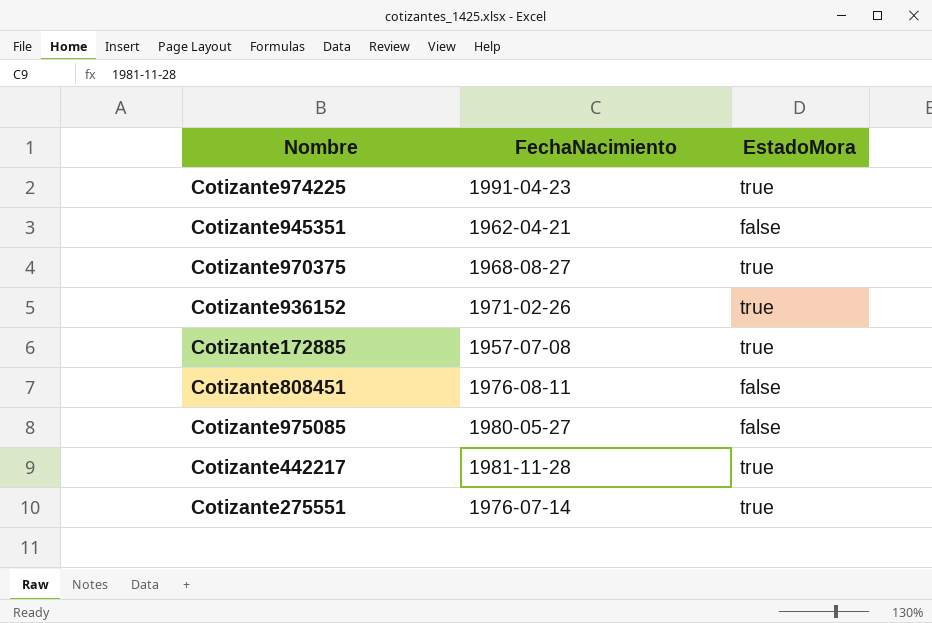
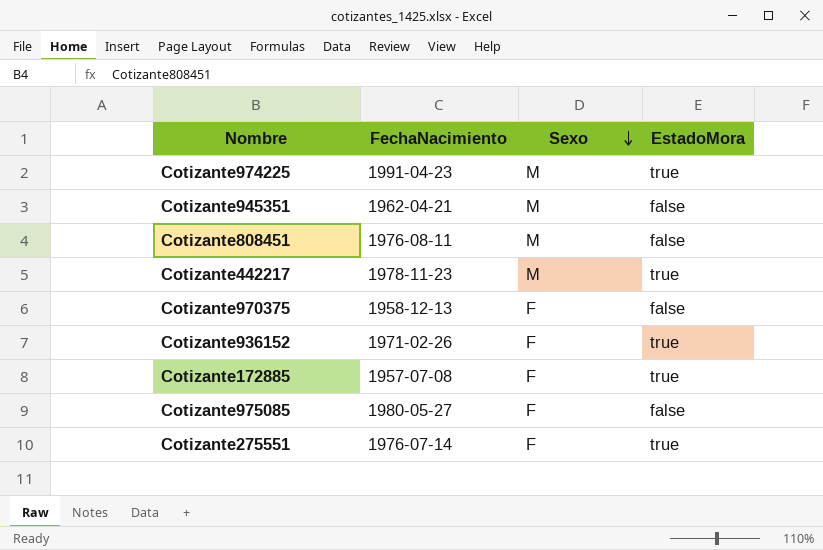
row order: none -> Sexo descending
column Sexo | position: none -> 3
Cotizante442217 | FechaNacimiento: 1981-11-28 -> 1978-11-23
Cotizante970375 | FechaNacimiento: 1968-08-27 -> 1958-12-13
Cotizante970375 | EstadoMora: true -> false

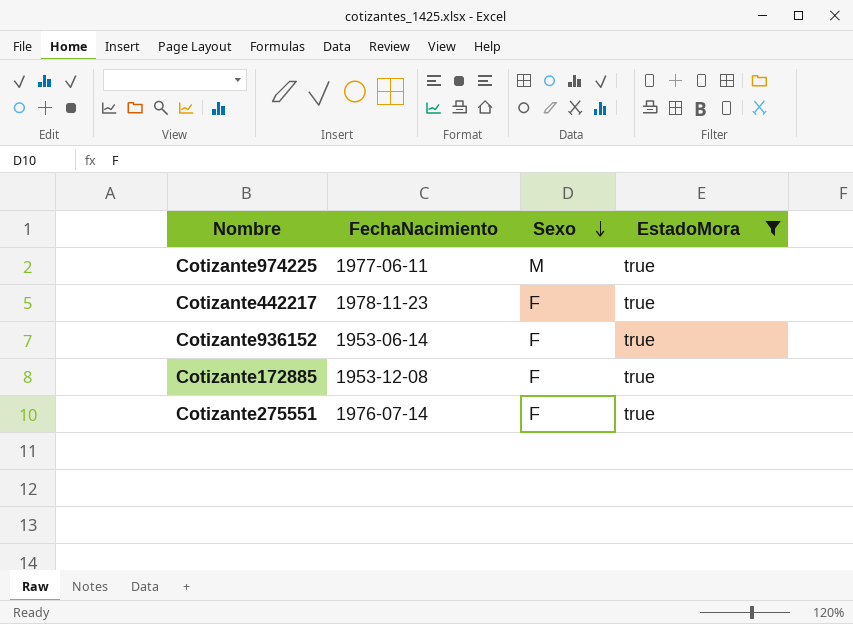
filter: none -> EstadoMora = true
Cotizante974225 | FechaNacimiento: 1991-04-23 -> 1977-06-11
Cotizante442217 | Sexo: M -> F
Cotizante936152 | FechaNacimiento: 1971-02-26 -> 1953-06-14
Cotizante172885 | FechaNacimiento: 1957-07-08 -> 1953-12-08

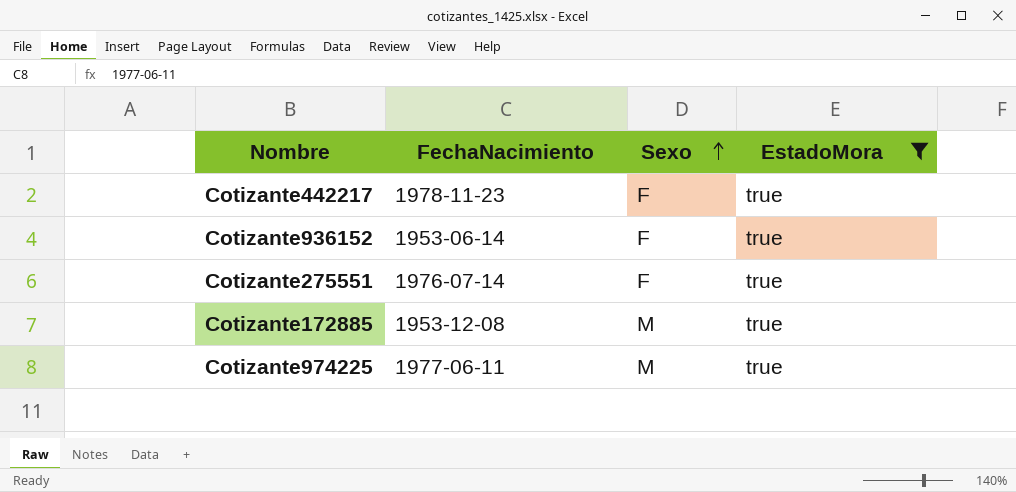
row order: Sexo descending -> Sexo ascending
Cotizante172885 | Sexo: F -> M

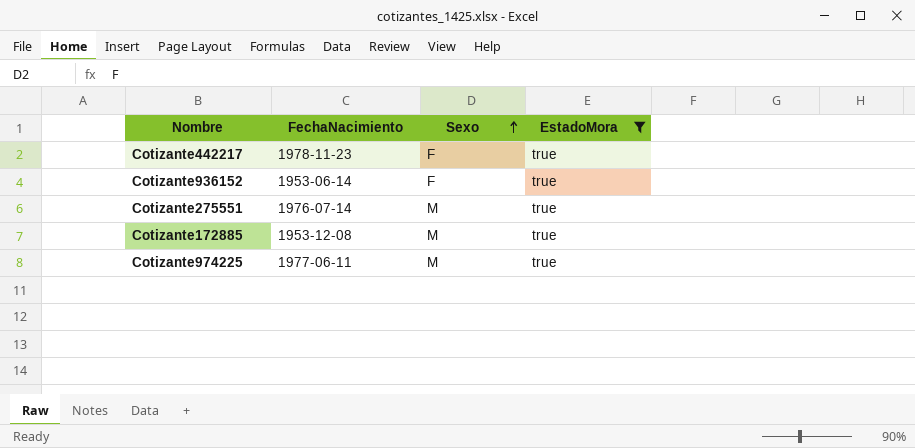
Cotizante275551 | Sexo: F -> M

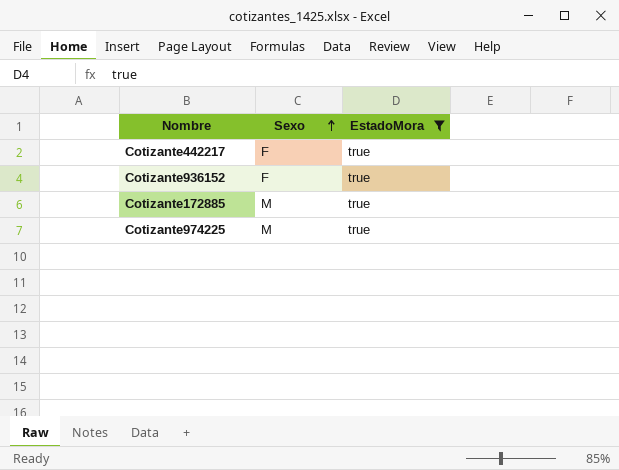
column FechaNacimiento | position: 2 -> none
row Cotizante275551: 1976-07-14 | M | true -> none

